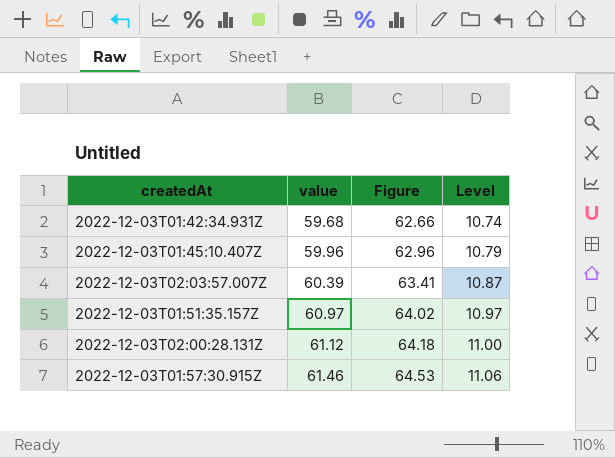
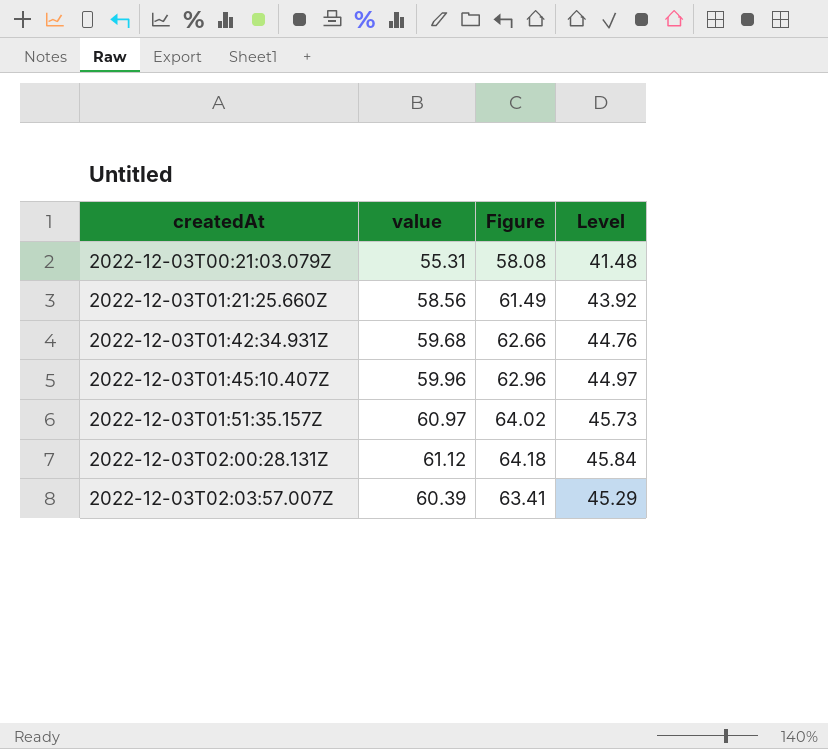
row order: value ascending -> createdAt ascending
column Level | formula: [value] * 0.18 -> [value] * 0.75
row 2022-12-03T01:57:30.915Z: 61.46 | 64.53 | 11.06 -> none
row 2022-12-03T00:21:03.079Z: none -> 55.31 | 58.08 | 41.48
row 2022-12-03T01:21:25.660Z: none -> 58.56 | 61.49 | 43.92

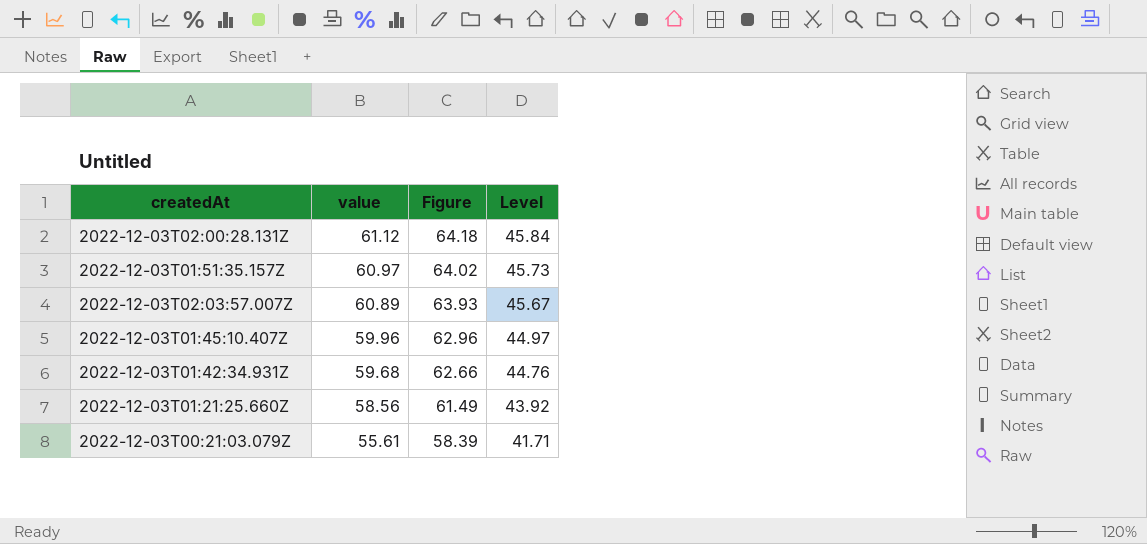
row order: createdAt ascending -> value descending
2022-12-03T02:03:57.007Z | value: 60.39 -> 60.89
2022-12-03T02:03:57.007Z | Figure: 63.41 -> 63.93
2022-12-03T02:03:57.007Z | Level: 45.29 -> 45.67
2022-12-03T00:21:03.079Z | value: 55.31 -> 55.61
2022-12-03T00:21:03.079Z | Figure: 58.08 -> 58.39
2022-12-03T00:21:03.079Z | Level: 41.48 -> 41.71

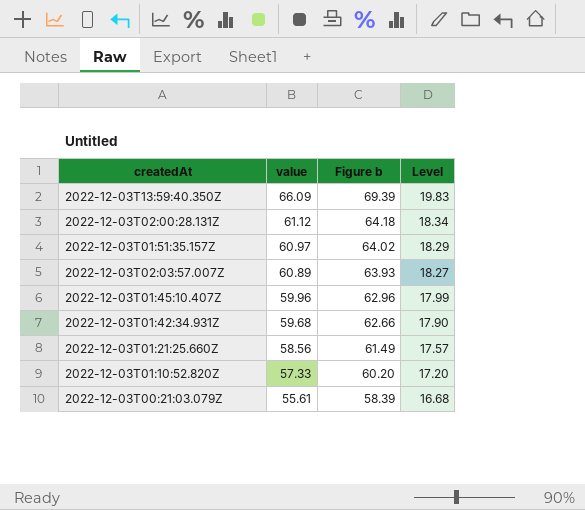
column name: Figure -> Figure b
column Level | formula: [value] * 0.75 -> [value] * 0.3
row 2022-12-03T13:59:40.350Z: none -> 66.09 | 69.39 | 19.83
row 2022-12-03T01:10:52.820Z: none -> 57.33 | 60.20 | 17.20

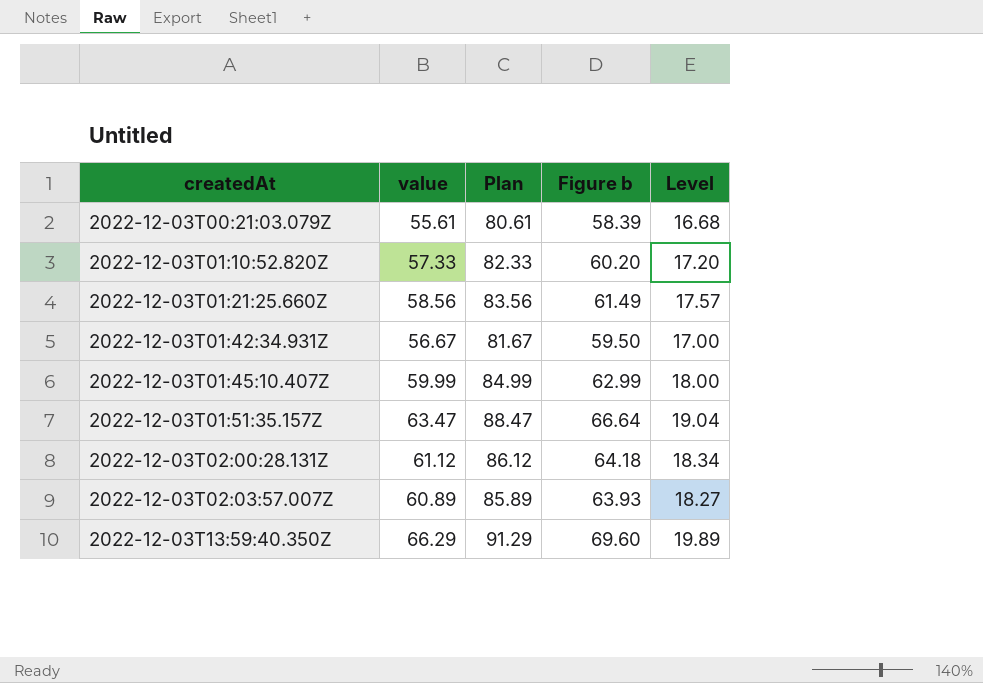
row order: value descending -> createdAt ascending
column Plan | formula: none -> [value] + 25
2022-12-03T01:42:34.931Z | value: 59.68 -> 56.67
2022-12-03T01:42:34.931Z | Figure b: 62.66 -> 59.50
2022-12-03T01:42:34.931Z | Level: 17.90 -> 17.00
2022-12-03T01:45:10.407Z | value: 59.96 -> 59.99
2022-12-03T01:45:10.407Z | Figure b: 62.96 -> 62.99
2022-12-03T01:45:10.407Z | Level: 17.99 -> 18.00
2022-12-03T01:51:35.157Z | value: 60.97 -> 63.47
2022-12-03T01:51:35.157Z | Figure b: 64.02 -> 66.64
2022-12-03T01:51:35.157Z | Level: 18.29 -> 19.04
2022-12-03T13:59:40.350Z | value: 66.09 -> 66.29
2022-12-03T13:59:40.350Z | Figure b: 69.39 -> 69.60
2022-12-03T13:59:40.350Z | Level: 19.83 -> 19.89

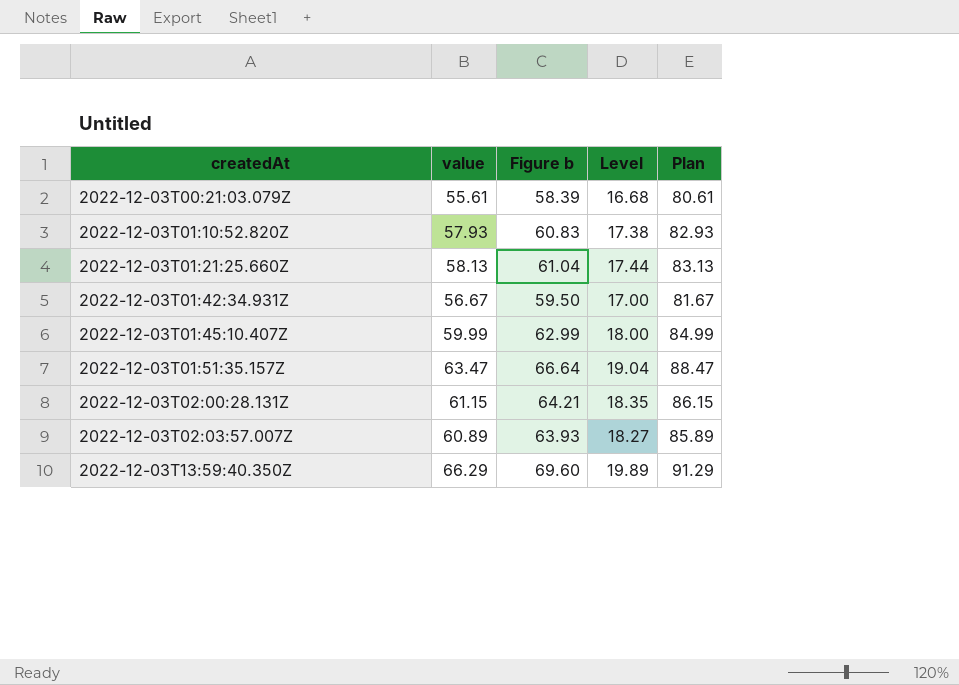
column Plan | position: 3 -> 5
2022-12-03T01:10:52.820Z | value: 57.33 -> 57.93
2022-12-03T01:10:52.820Z | Figure b: 60.20 -> 60.83
2022-12-03T01:10:52.820Z | Level: 17.20 -> 17.38
2022-12-03T01:10:52.820Z | Plan: 82.33 -> 82.93
2022-12-03T01:21:25.660Z | value: 58.56 -> 58.13
2022-12-03T01:21:25.660Z | Figure b: 61.49 -> 61.04
2022-12-03T01:21:25.660Z | Level: 17.57 -> 17.44
2022-12-03T01:21:25.660Z | Plan: 83.56 -> 83.13
2022-12-03T02:00:28.131Z | value: 61.12 -> 61.15
2022-12-03T02:00:28.131Z | Figure b: 64.18 -> 64.21
2022-12-03T02:00:28.131Z | Level: 18.34 -> 18.35
2022-12-03T02:00:28.131Z | Plan: 86.12 -> 86.15

